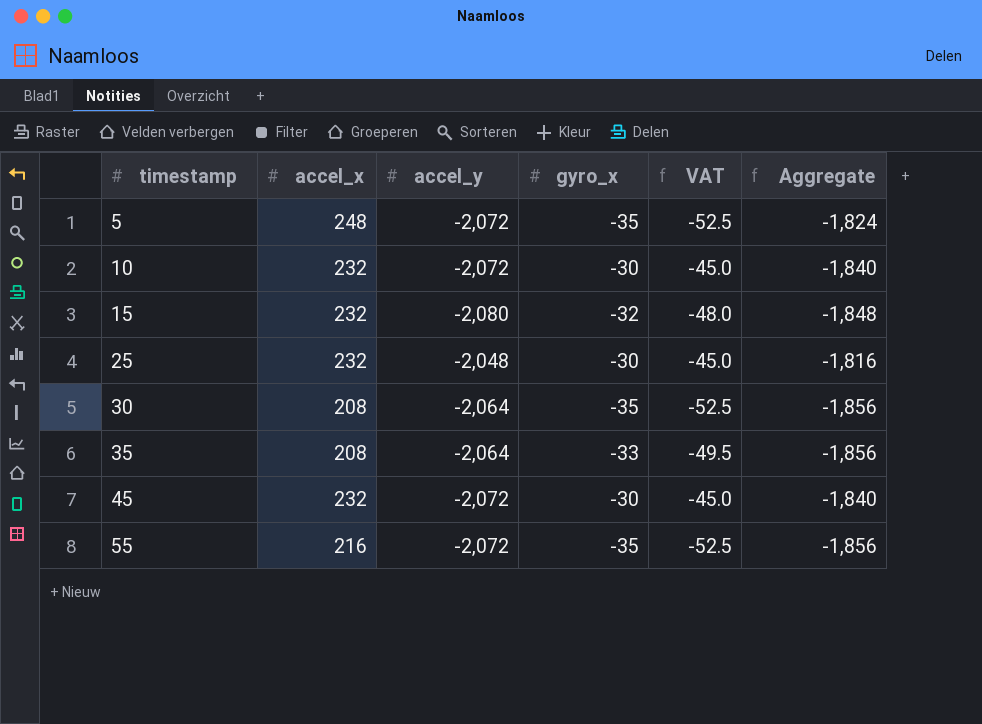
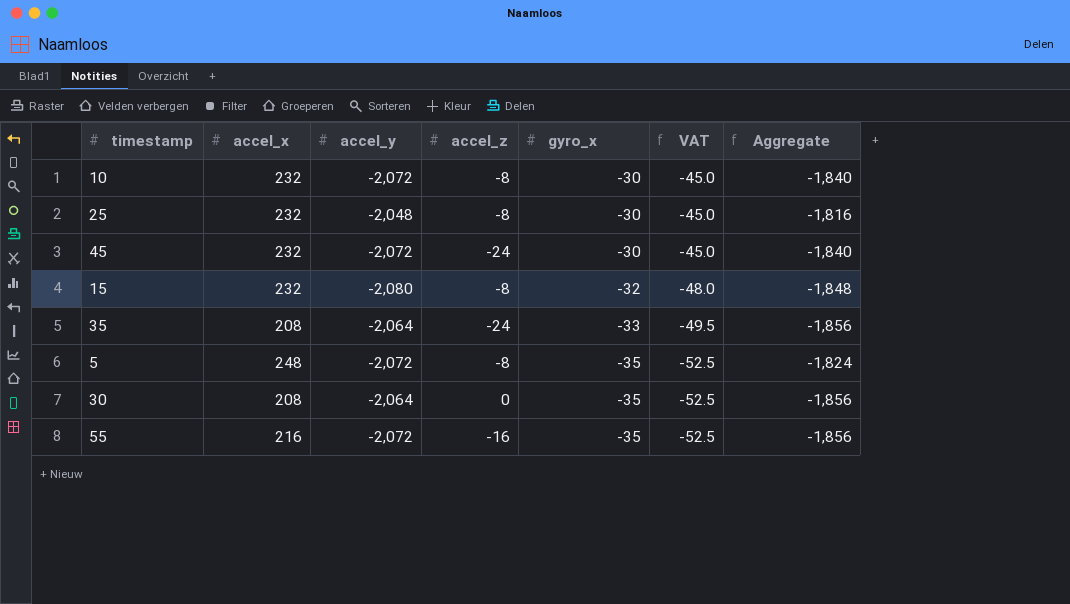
row order: timestamp ascending -> gyro_x descending
column accel_z | position: none -> 4

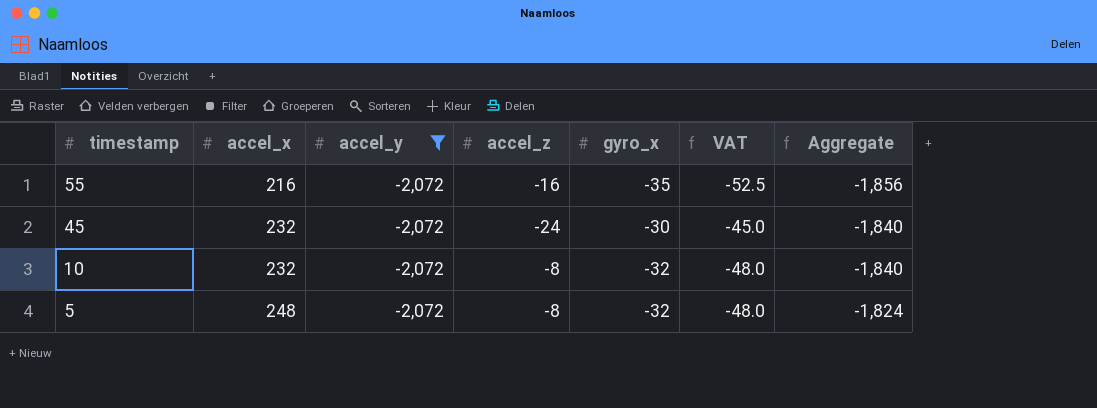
filter: none -> accel_y = -2,072
row order: gyro_x descending -> timestamp descending
10 | gyro_x: -30 -> -32
10 | VAT: -45.0 -> -48.0
5 | gyro_x: -35 -> -32
5 | VAT: -52.5 -> -48.0

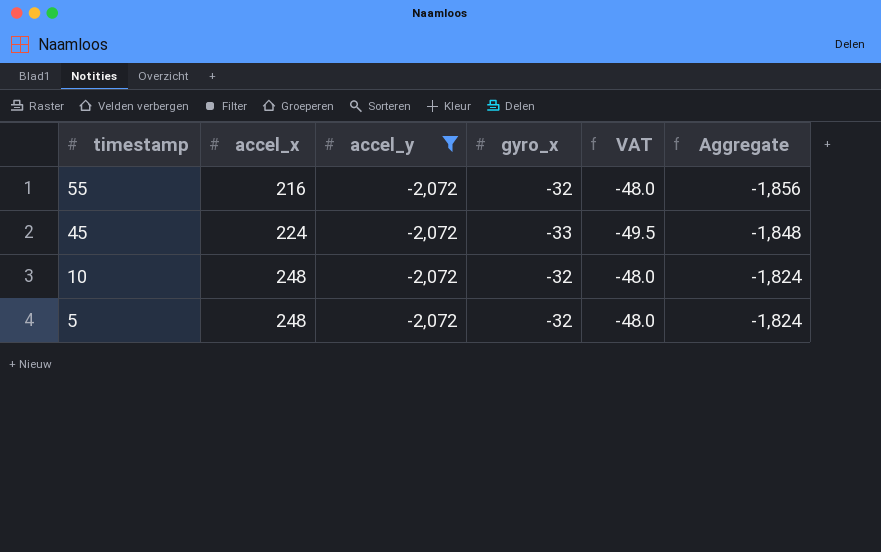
column accel_z | position: 4 -> none
55 | gyro_x: -35 -> -32
55 | VAT: -52.5 -> -48.0
45 | accel_x: 232 -> 224
45 | gyro_x: -30 -> -33
45 | VAT: -45.0 -> -49.5
45 | Aggregate: -1,840 -> -1,848
10 | accel_x: 232 -> 248
10 | Aggregate: -1,840 -> -1,824

